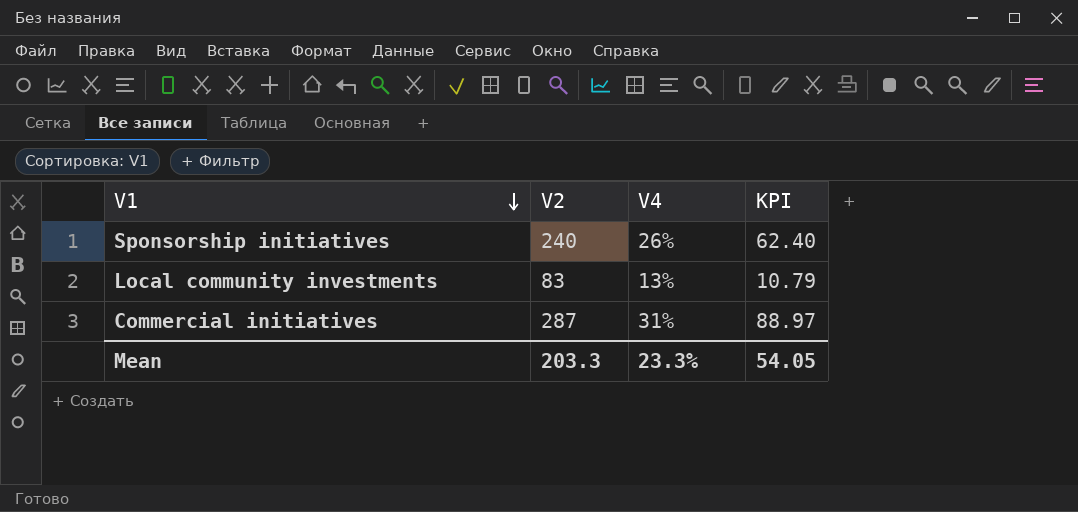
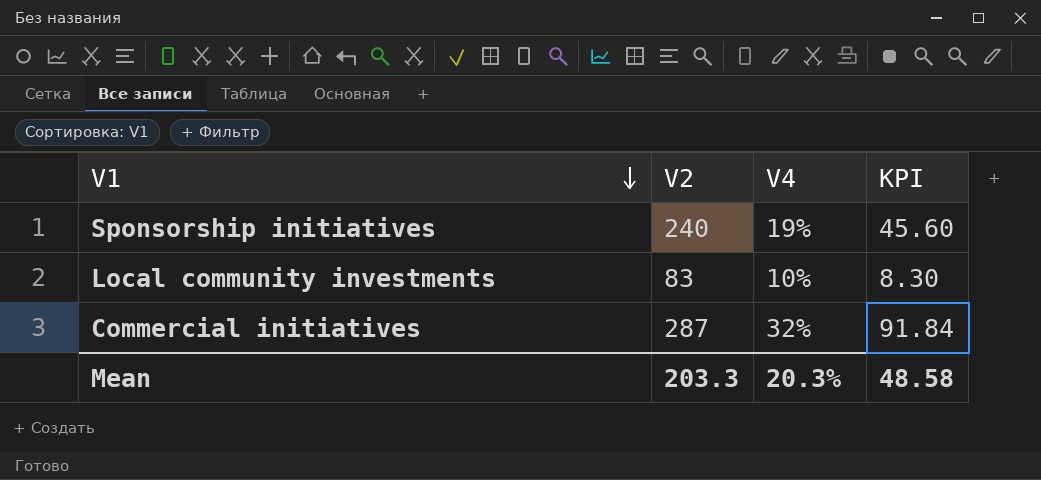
Sponsorship initiatives | V4: 26% -> 19%
Sponsorship initiatives | KPI: 62.40 -> 45.60
Local community investments | V4: 13% -> 10%
Local community investments | KPI: 10.79 -> 8.30
Commercial initiatives | V4: 31% -> 32%
Commercial initiatives | KPI: 88.97 -> 91.84
Mean | V4: 23.3% -> 20.3%
Mean | KPI: 54.05 -> 48.58

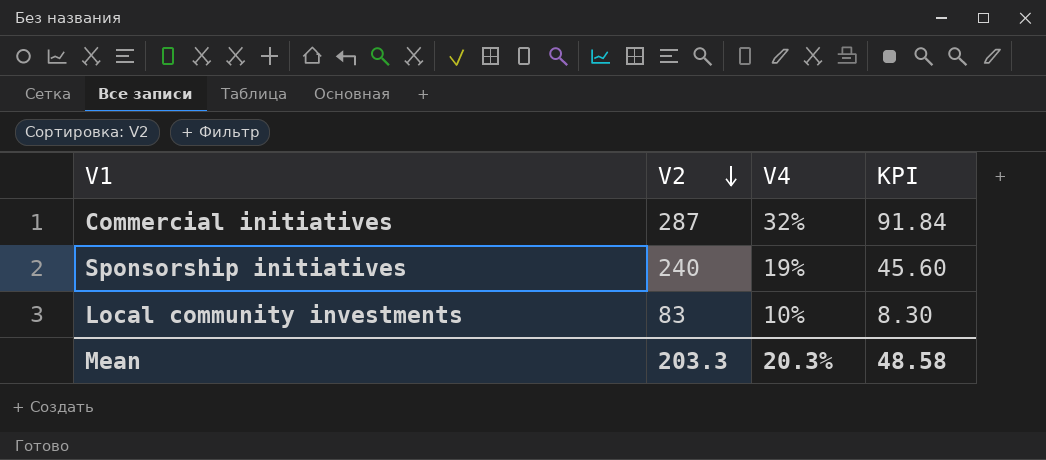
row order: V1 descending -> V2 descending

